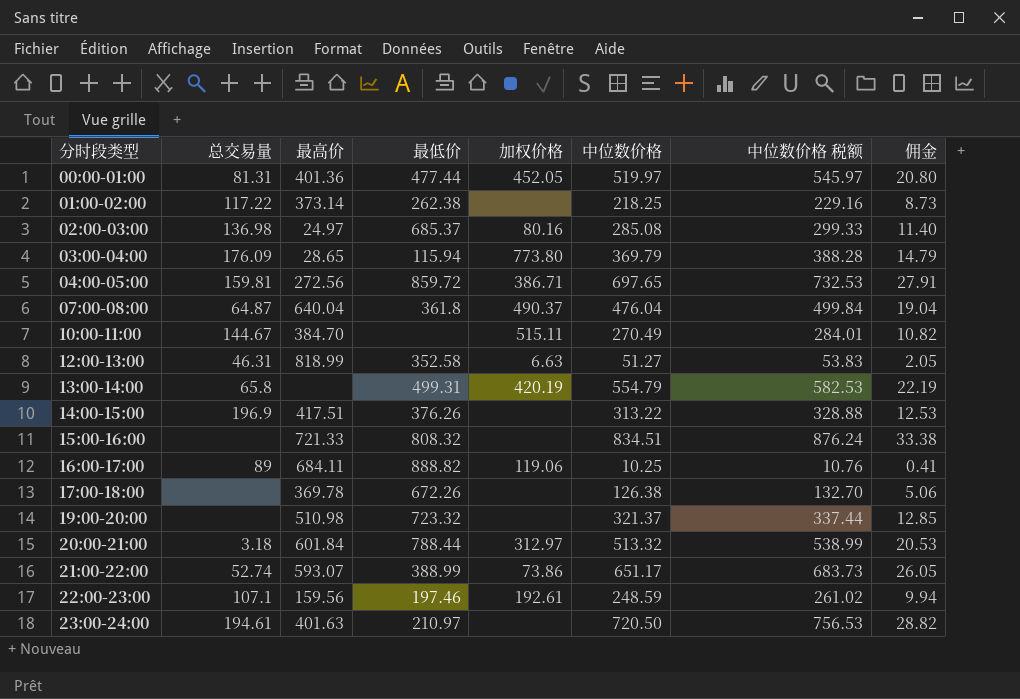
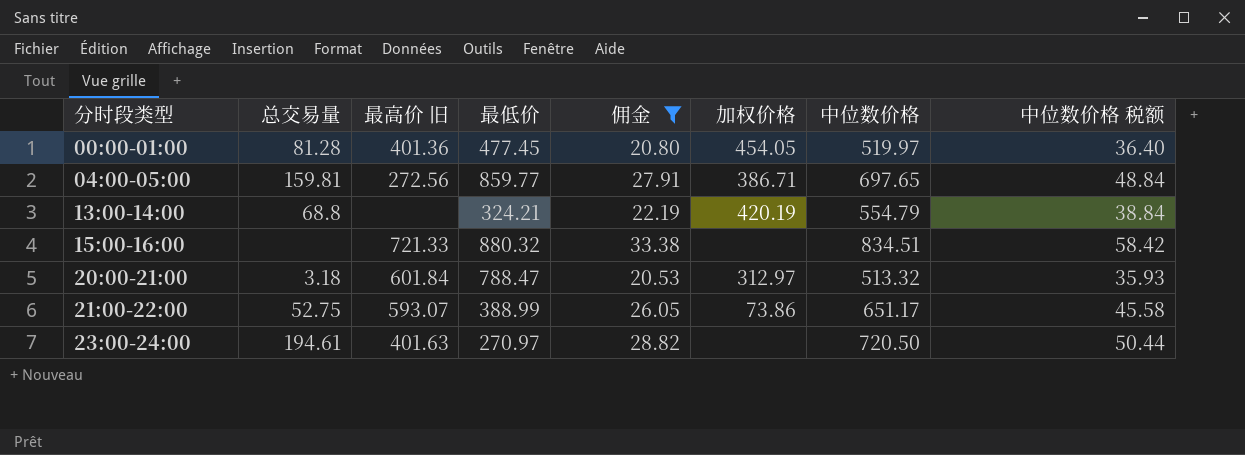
filter: none -> 佣金 >= 20.53
column name: 最高价 -> 最高价 旧
column 佣金 | position: 8 -> 5
column 中位数价格 税额 | formula: [中位数价格] * 1.05 -> [中位数价格] * 0.07
00:00-01:00 | 总交易量: 81.31 -> 81.28
00:00-01:00 | 最低价: 477.44 -> 477.45
00:00-01:00 | 加权价格: 452.05 -> 454.05
04:00-05:00 | 最低价: 859.72 -> 859.77
13:00-14:00 | 总交易量: 65.8 -> 68.8
13:00-14:00 | 最低价: 499.31 -> 324.21
15:00-16:00 | 最低价: 808.32 -> 880.32
20:00-21:00 | 最低价: 788.44 -> 788.47
21:00-22:00 | 总交易量: 52.74 -> 52.75
23:00-24:00 | 最低价: 210.97 -> 270.97

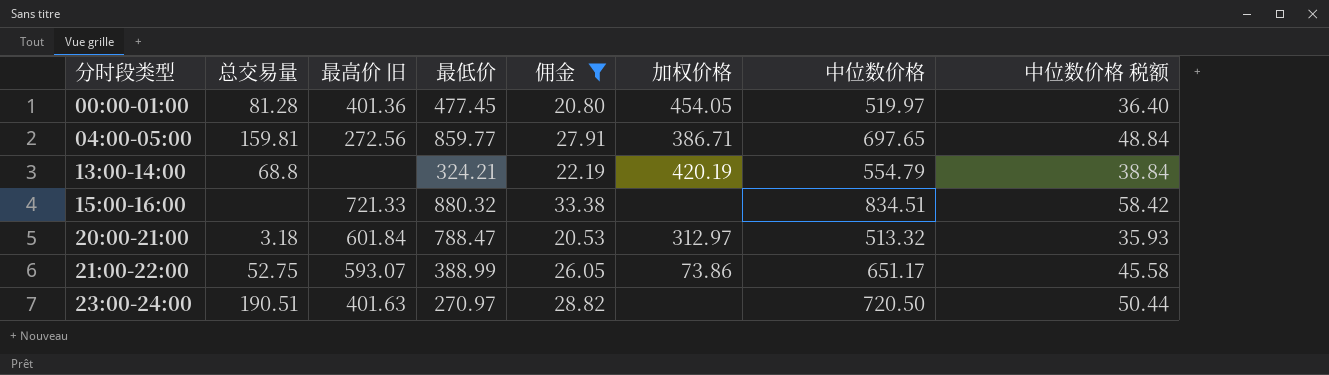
23:00-24:00 | 总交易量: 194.61 -> 190.51

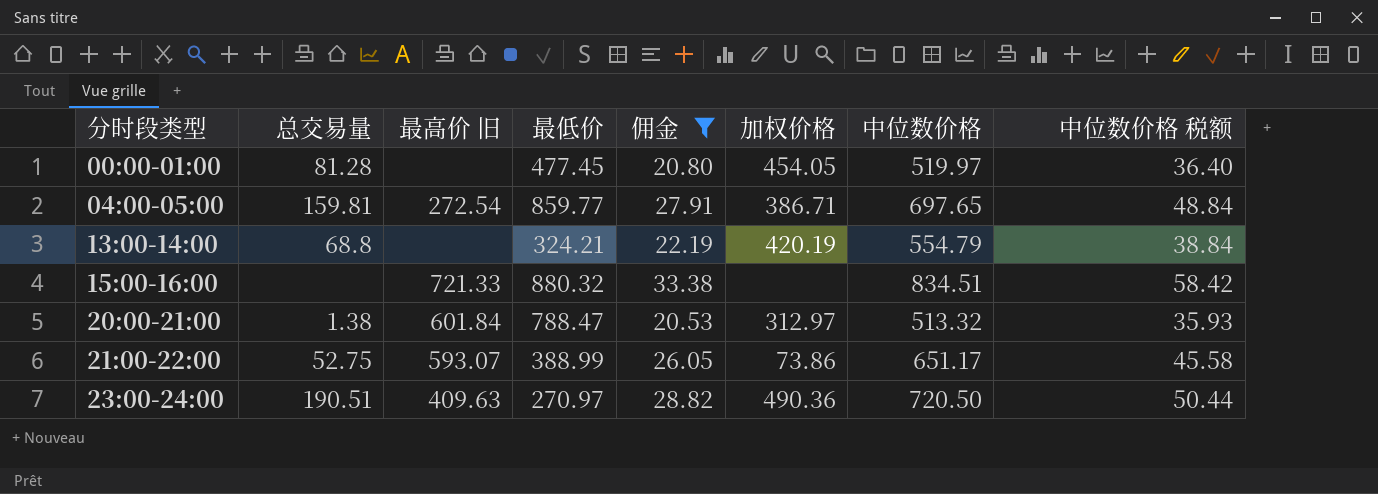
00:00-01:00 | 最高价 旧: 401.36 -> none
04:00-05:00 | 最高价 旧: 272.56 -> 272.54
20:00-21:00 | 总交易量: 3.18 -> 1.38
23:00-24:00 | 最高价 旧: 401.63 -> 409.63
23:00-24:00 | 加权价格: none -> 490.36

